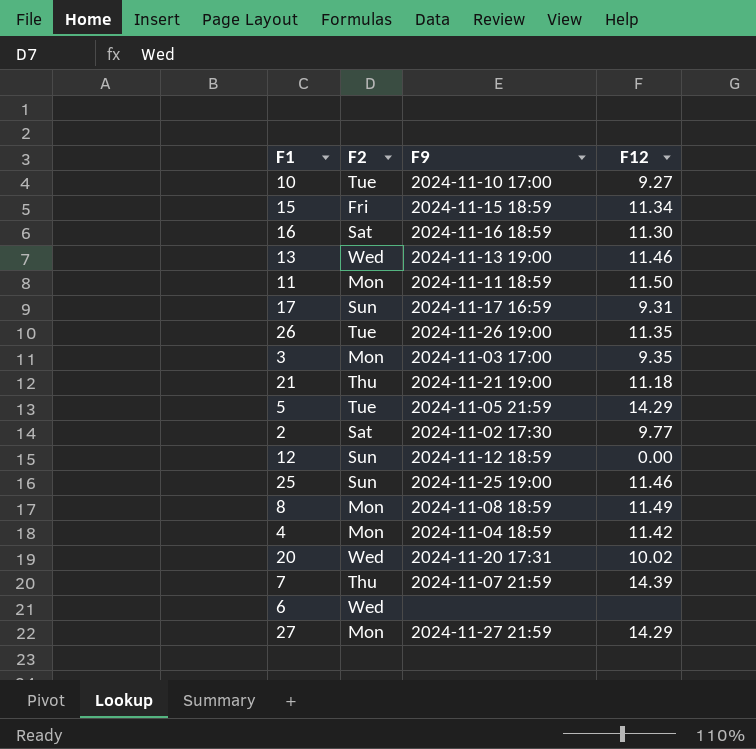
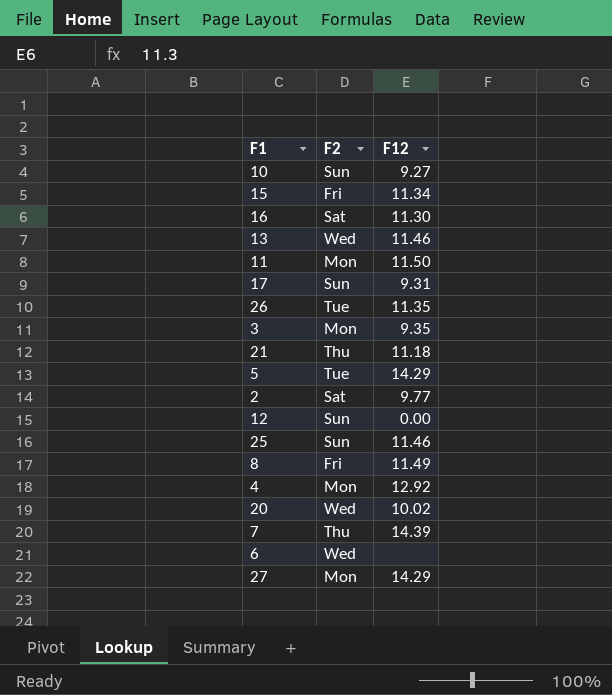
column F9 | position: 3 -> none
10 | F2: Tue -> Sun
8 | F2: Mon -> Fri
4 | F12: 11.42 -> 12.92

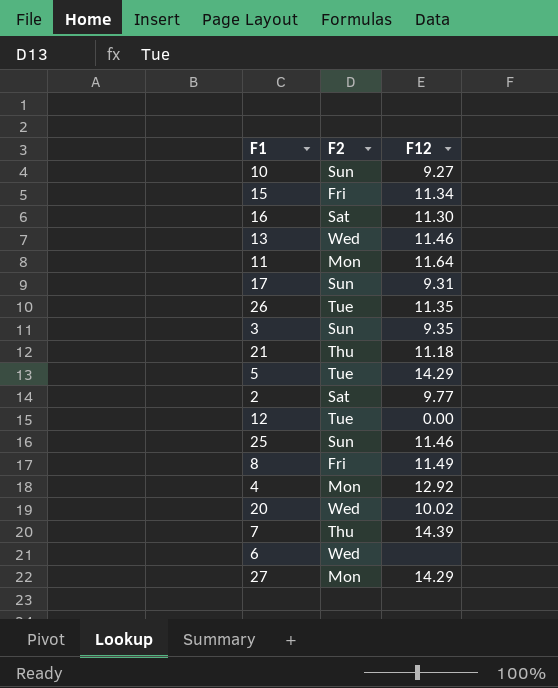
11 | F12: 11.50 -> 11.64
3 | F2: Mon -> Sun
12 | F2: Sun -> Tue

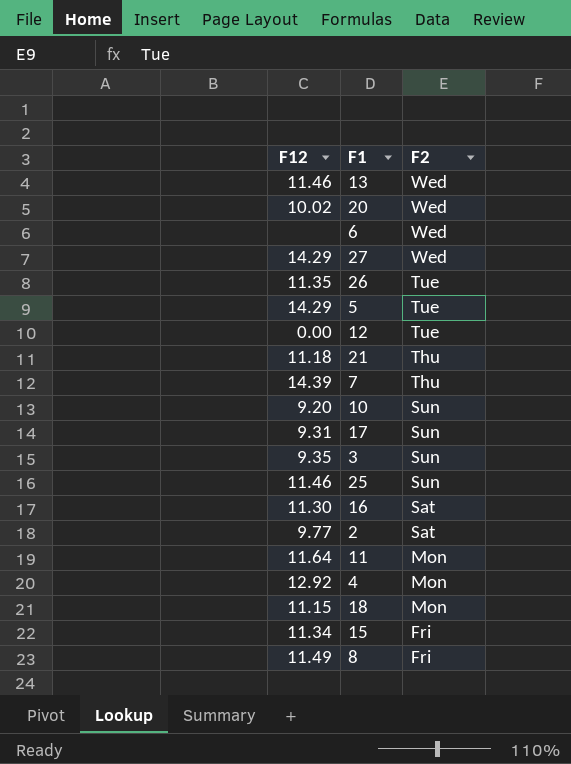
row order: none -> F2 descending
column F12 | position: 3 -> 1
27 | F2: Mon -> Wed
10 | F12: 9.27 -> 9.20
row 18: none -> 11.15 | Mon

